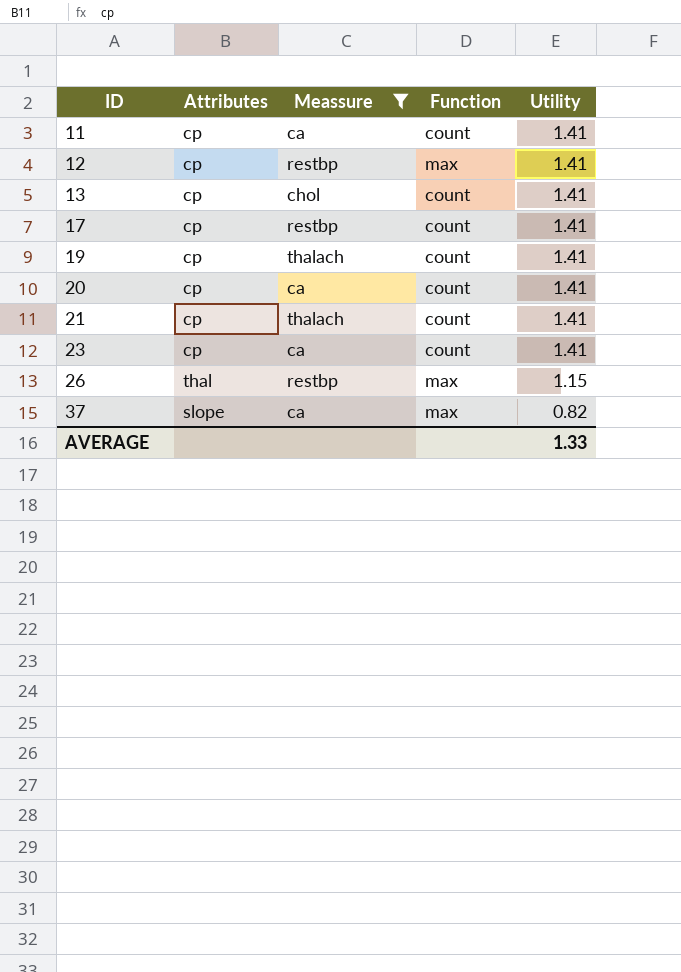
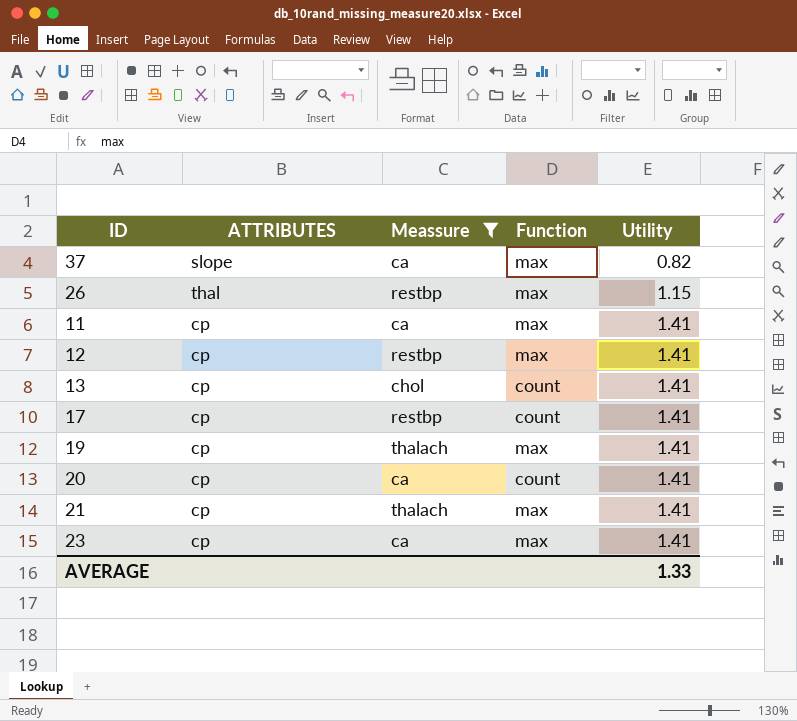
row order: ID ascending -> Utility ascending
column name: Attributes -> ATTRIBUTES
11 | Function: count -> max
19 | Function: count -> max
21 | Function: count -> max
23 | Function: count -> max

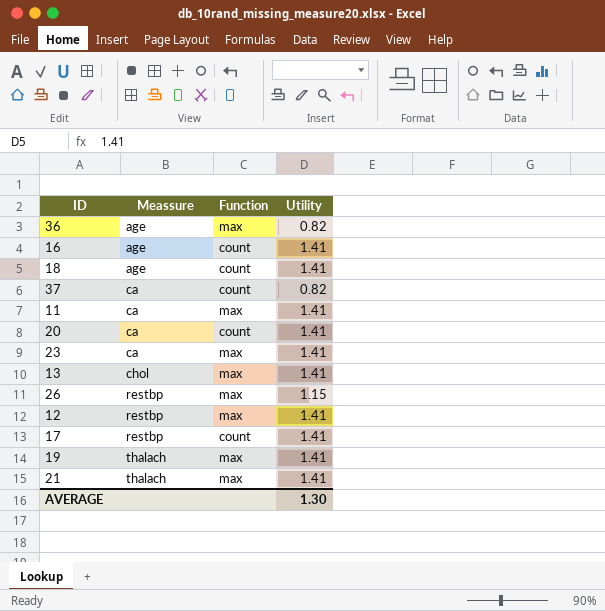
filter: Meassure != age -> none
row order: Utility ascending -> Meassure ascending
column ATTRIBUTES | position: 2 -> none
37 | Function: max -> count
13 | Function: count -> max
AVERAGE | Utility: 1.33 -> 1.30

